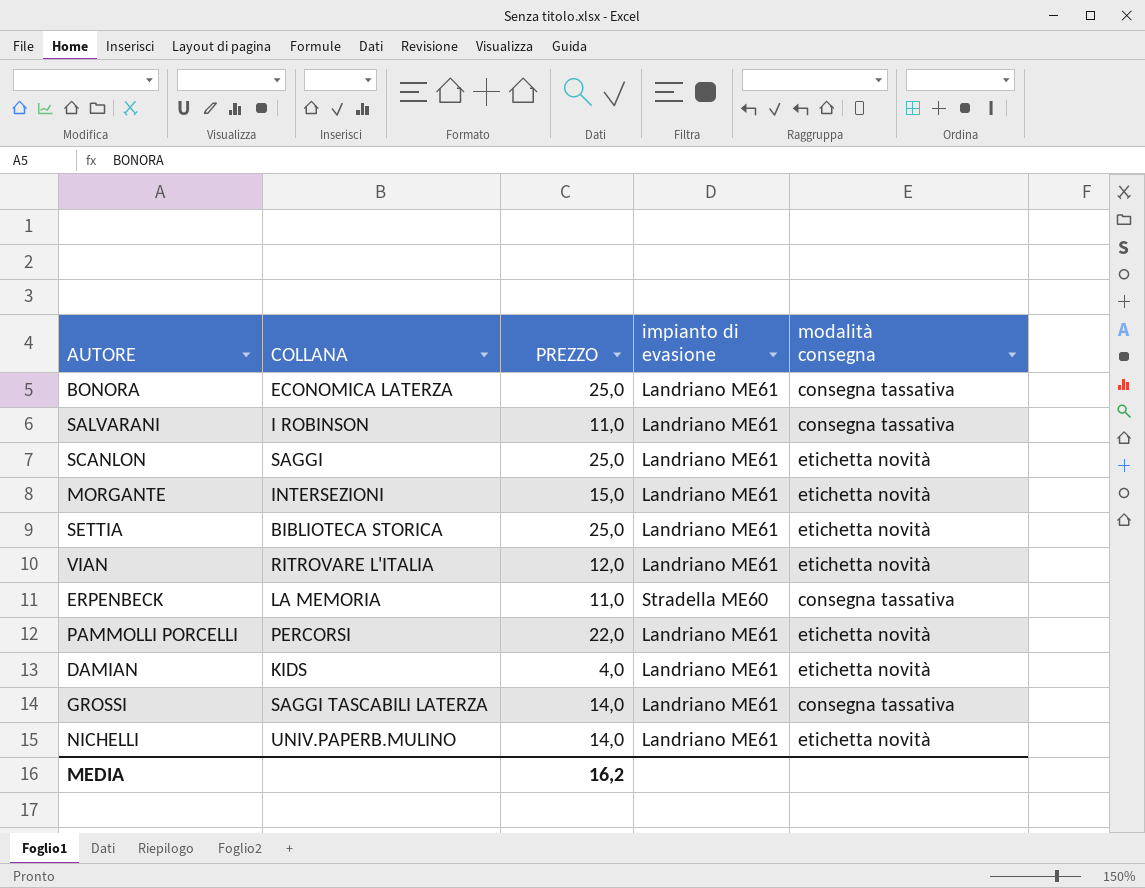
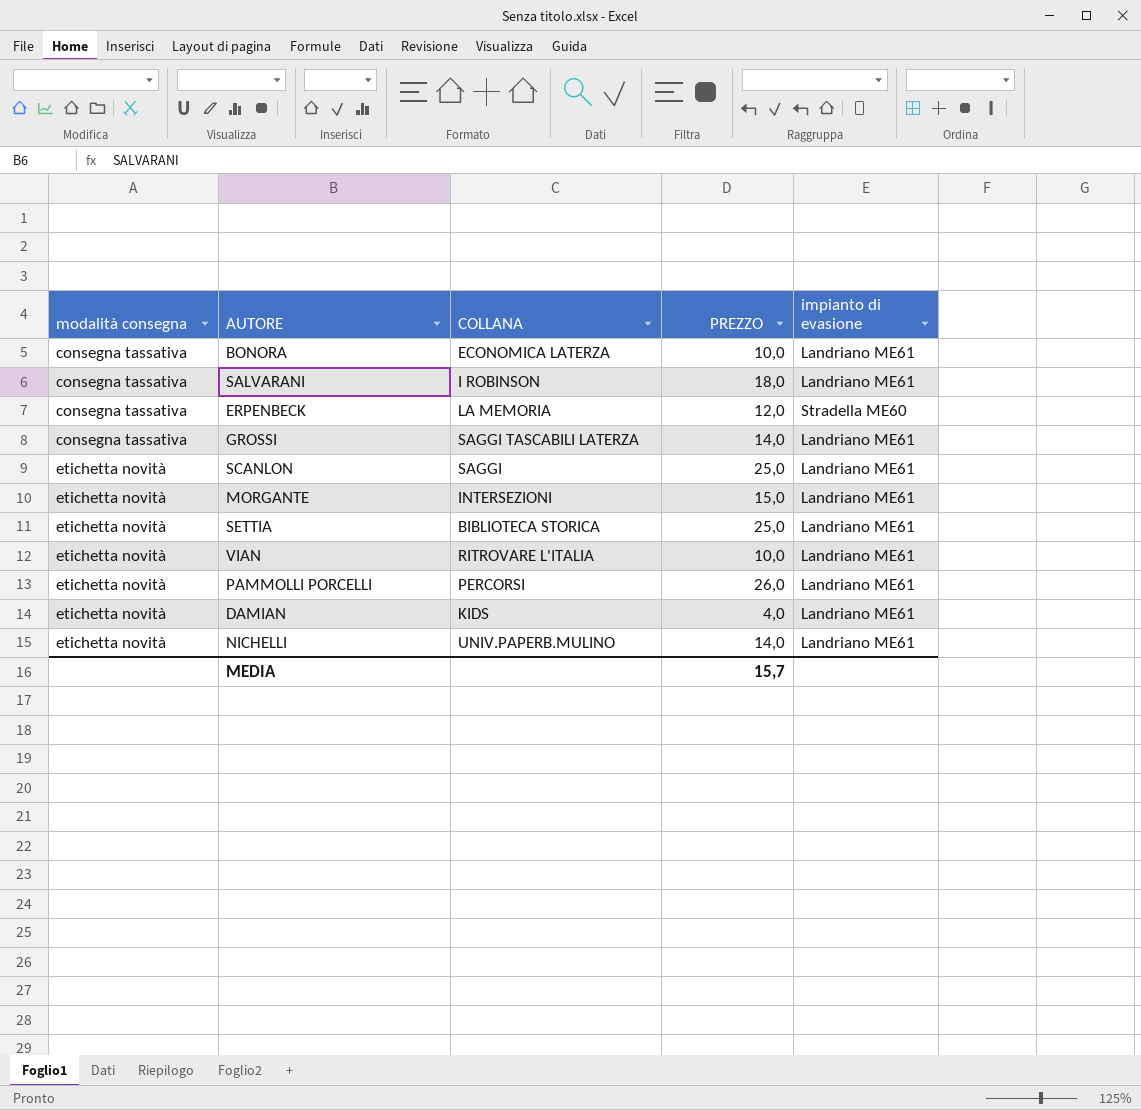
row order: none -> modalità consegna ascending
column modalità consegna | position: 5 -> 1
BONORA | PREZZO: 25,0 -> 10,0
SALVARANI | PREZZO: 11,0 -> 18,0
ERPENBECK | PREZZO: 11,0 -> 12,0
VIAN | PREZZO: 12,0 -> 10,0
PAMMOLLI PORCELLI | PREZZO: 22,0 -> 26,0
MEDIA | PREZZO: 16,2 -> 15,7

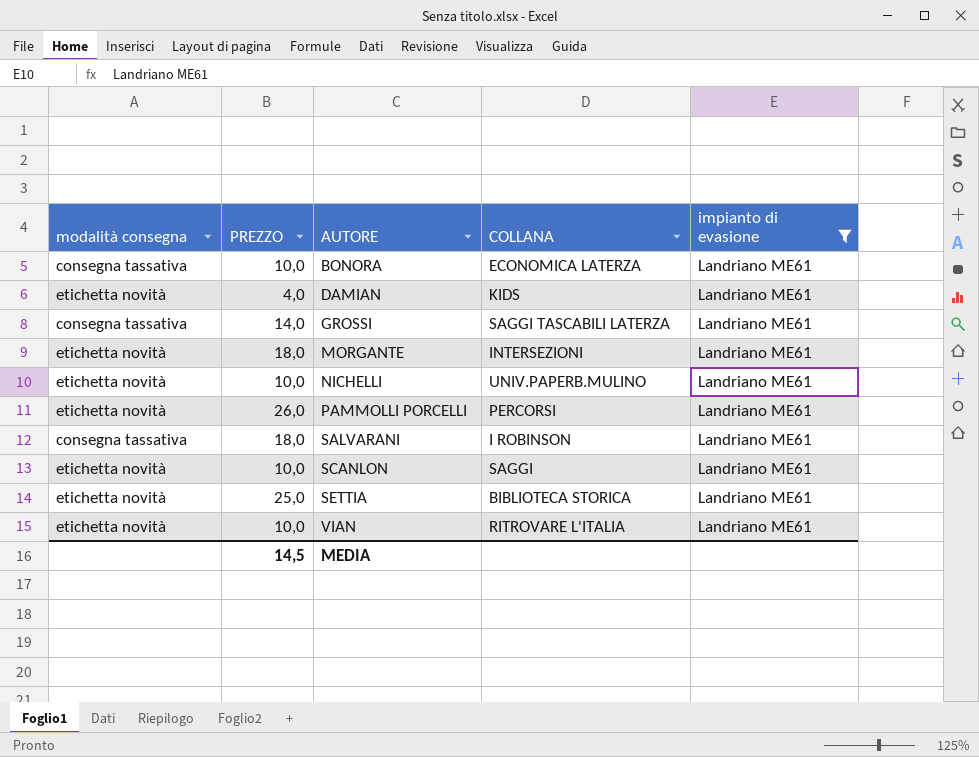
filter: none -> impianto di evasione = Landriano ME61
row order: modalità consegna ascending -> AUTORE ascending
column PREZZO | position: 4 -> 2
MORGANTE | PREZZO: 15,0 -> 18,0
NICHELLI | PREZZO: 14,0 -> 10,0
SCANLON | PREZZO: 25,0 -> 10,0
MEDIA | PREZZO: 15,7 -> 14,5

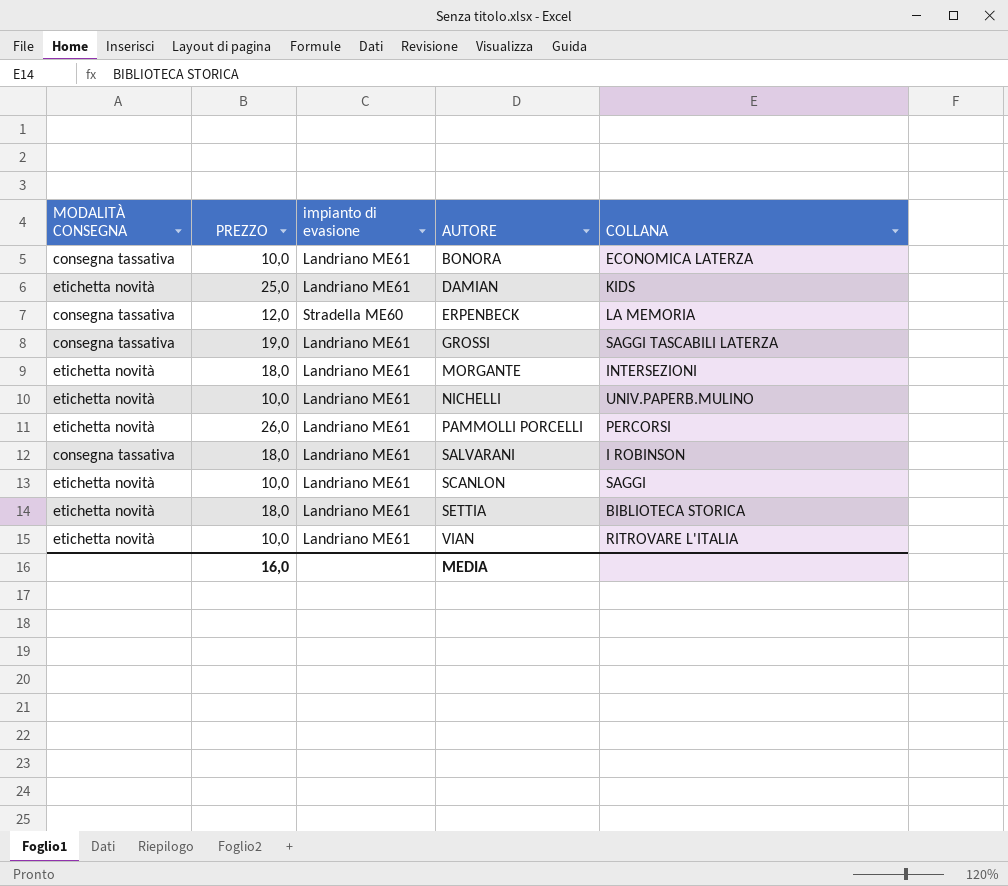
filter: impianto di evasione = Landriano ME61 -> none
column name: modalità consegna -> MODALITÀ CONSEGNA
column impianto di evasione | position: 5 -> 3
DAMIAN | PREZZO: 4,0 -> 25,0
GROSSI | PREZZO: 14,0 -> 19,0
SETTIA | PREZZO: 25,0 -> 18,0
MEDIA | PREZZO: 14,5 -> 16,0

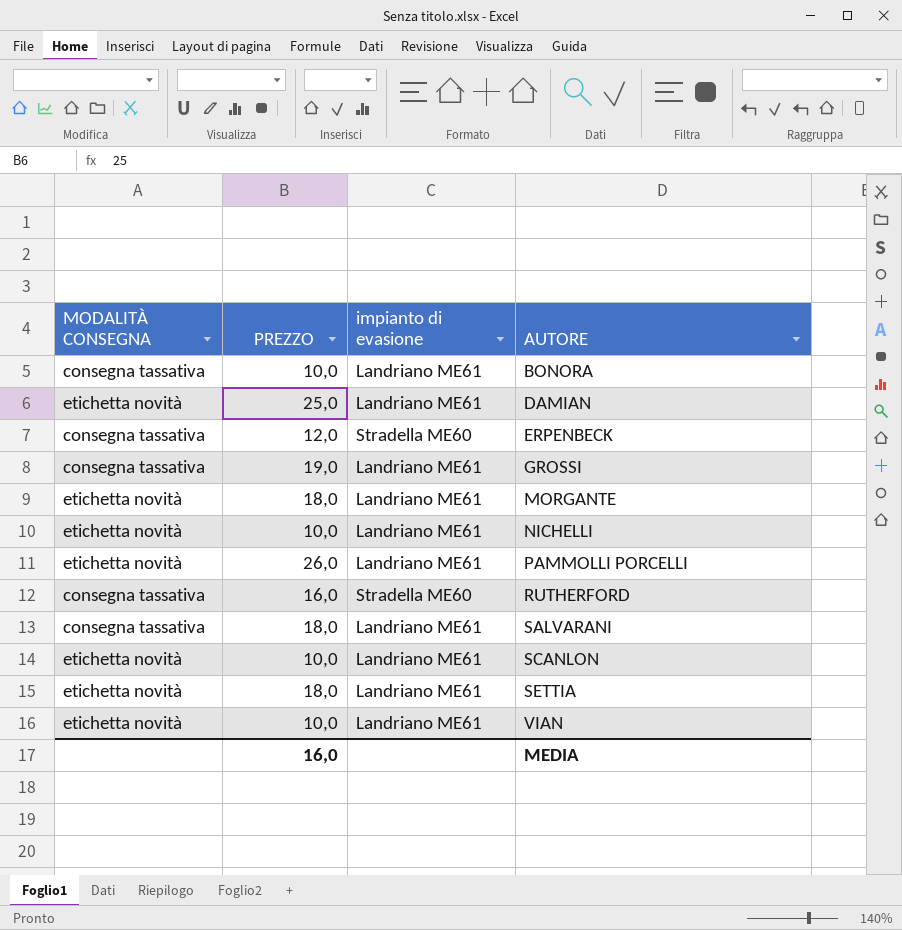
column COLLANA | position: 5 -> none
row RUTHERFORD: none -> consegna tassativa | 16,0 | Stradella ME60

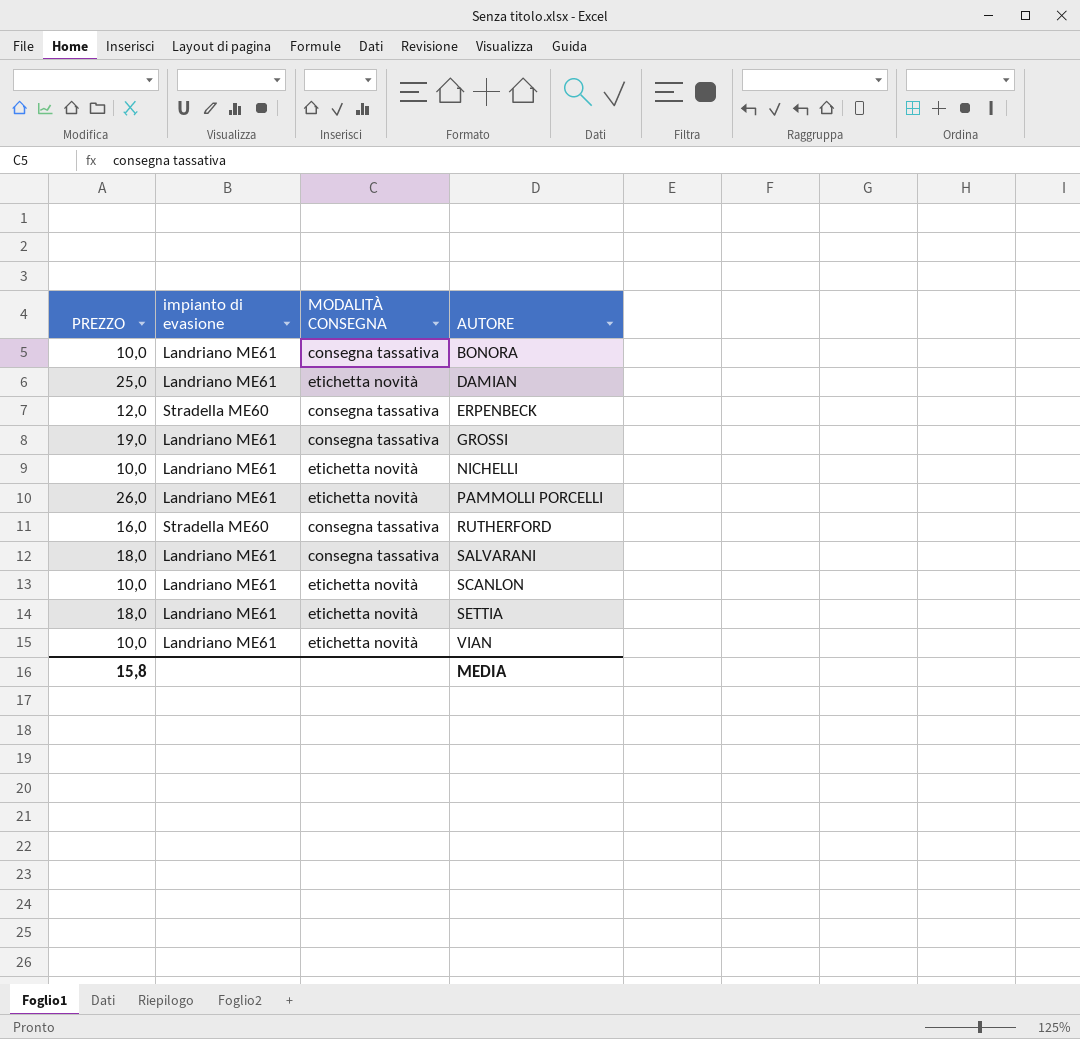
column MODALITÀ CONSEGNA | position: 1 -> 3
row MORGANTE: etichetta novità | 18,0 | Landriano ME61 -> none
MEDIA | PREZZO: 16,0 -> 15,8

